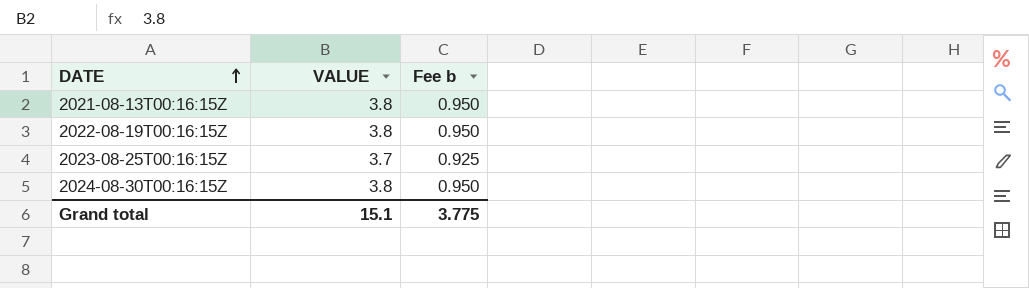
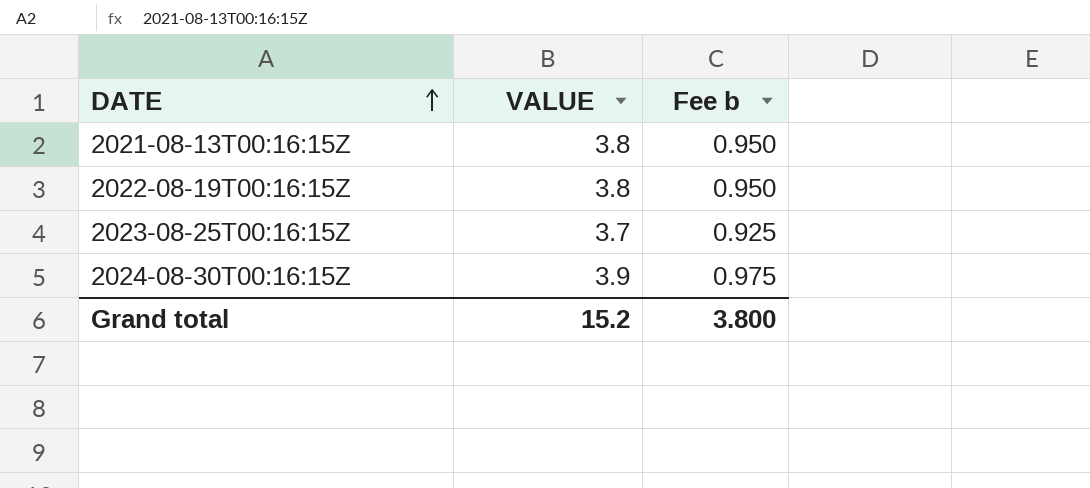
2024-08-30T00:16:15Z | VALUE: 3.8 -> 3.9
2024-08-30T00:16:15Z | Fee b: 0.950 -> 0.975
Grand total | VALUE: 15.1 -> 15.2
Grand total | Fee b: 3.775 -> 3.800

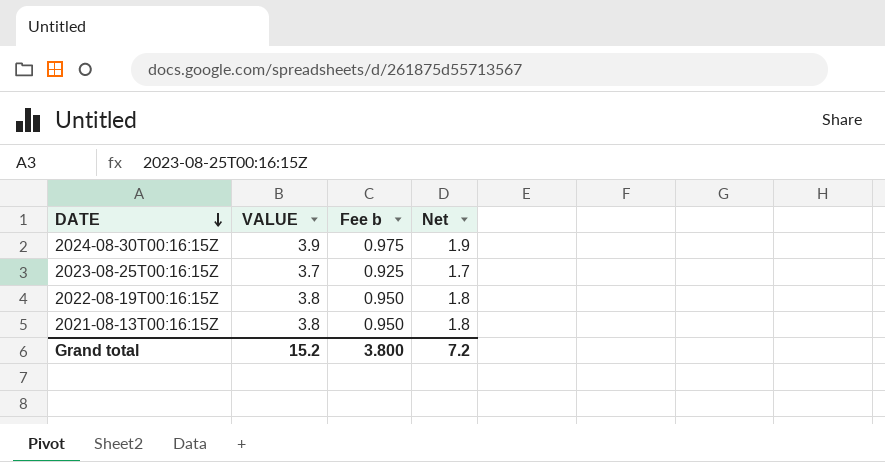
row order: DATE ascending -> DATE descending
column Net | formula: none -> [VALUE] - 2

